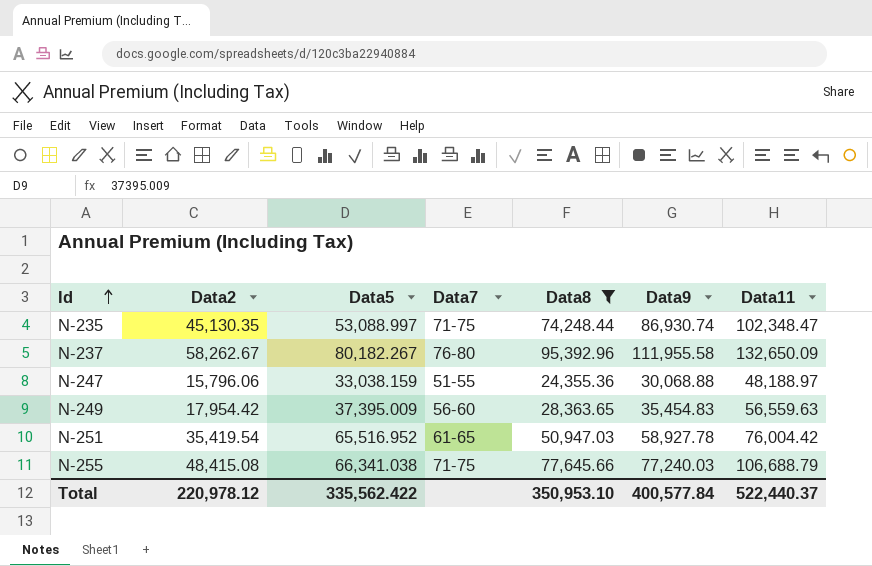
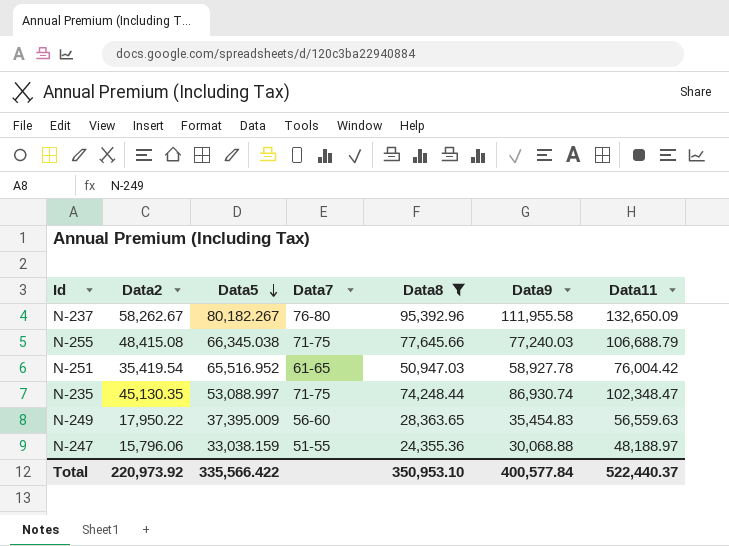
row order: Id ascending -> Data5 descending
N-255 | Data5: 66,341.038 -> 66,345.038
N-249 | Data2: 17,954.42 -> 17,950.22
Total | Data2: 220,978.12 -> 220,973.92
Total | Data5: 335,562.422 -> 335,566.422

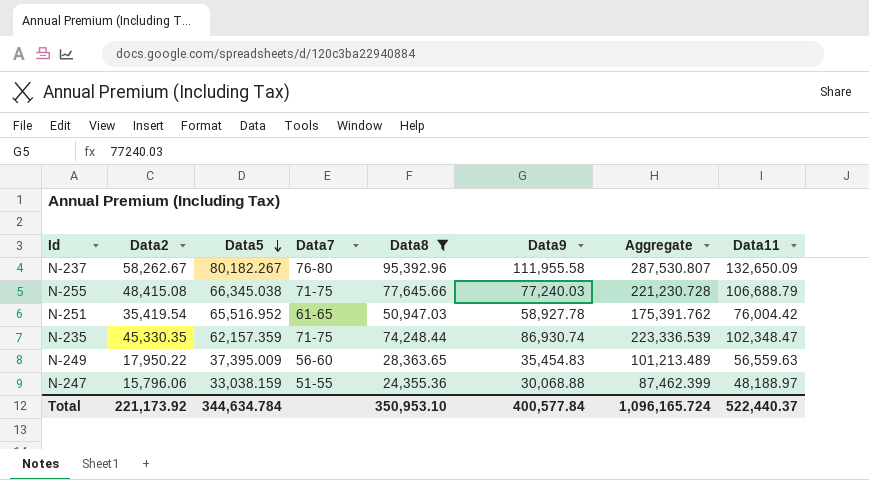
column Aggregate | formula: none -> [Data5] + [Data8] + [Data9]
N-235 | Data2: 45,130.35 -> 45,330.35
N-235 | Data5: 53,088.997 -> 62,157.359
Total | Data2: 220,973.92 -> 221,173.92
Total | Data5: 335,566.422 -> 344,634.784

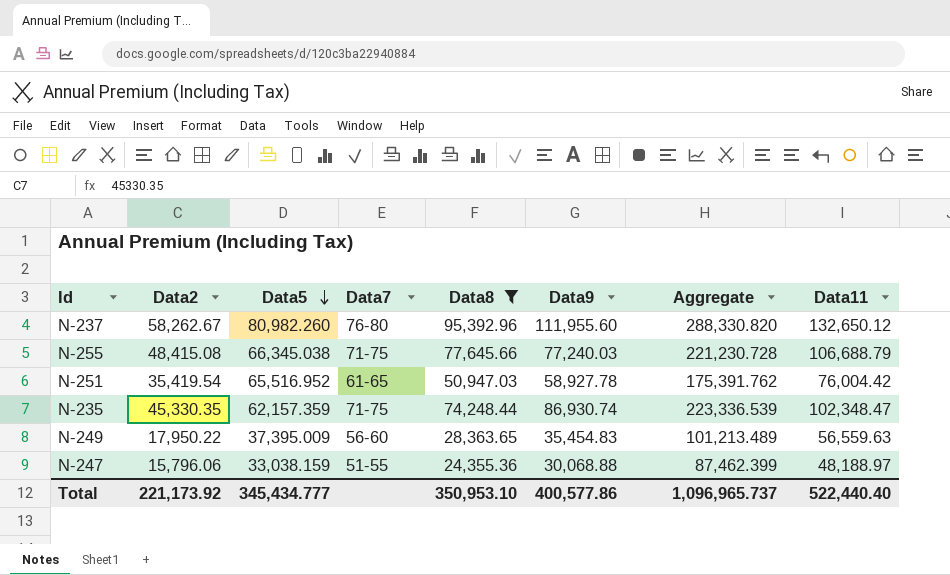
N-237 | Data5: 80,182.267 -> 80,982.260
N-237 | Data9: 111,955.58 -> 111,955.60
N-237 | Aggregate: 287,530.807 -> 288,330.820
N-237 | Data11: 132,650.09 -> 132,650.12
Total | Data5: 344,634.784 -> 345,434.777
Total | Data9: 400,577.84 -> 400,577.86
Total | Aggregate: 1,096,165.724 -> 1,096,965.737
Total | Data11: 522,440.37 -> 522,440.40

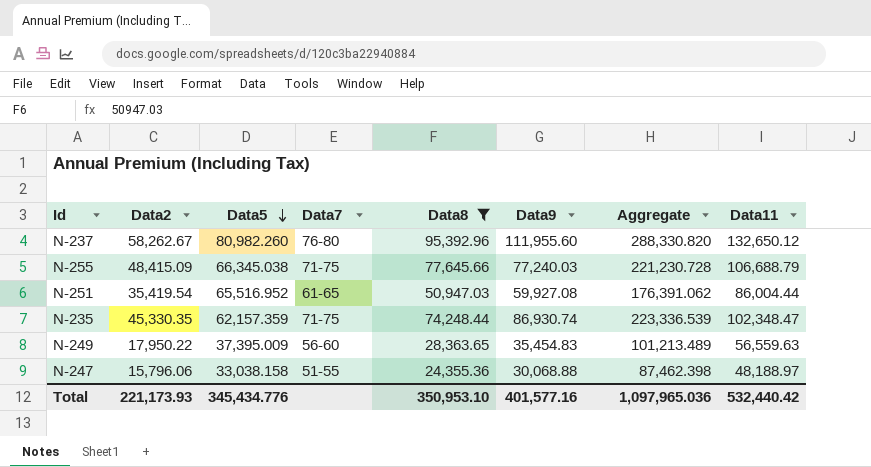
N-255 | Data2: 48,415.08 -> 48,415.09
N-251 | Data9: 58,927.78 -> 59,927.08
N-251 | Aggregate: 175,391.762 -> 176,391.062
N-251 | Data11: 76,004.42 -> 86,004.44
N-247 | Data5: 33,038.159 -> 33,038.158
N-247 | Aggregate: 87,462.399 -> 87,462.398
Total | Data2: 221,173.92 -> 221,173.93
Total | Data5: 345,434.777 -> 345,434.776
Total | Data9: 400,577.86 -> 401,577.16
Total | Aggregate: 1,096,965.737 -> 1,097,965.036
Total | Data11: 522,440.40 -> 532,440.42

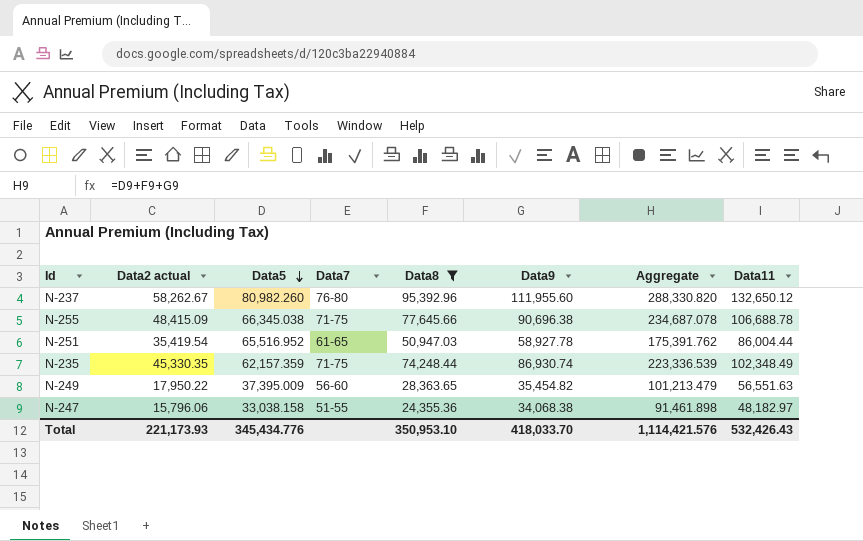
column name: Data2 -> Data2 actual
N-255 | Data9: 77,240.03 -> 90,696.38
N-255 | Aggregate: 221,230.728 -> 234,687.078
N-255 | Data11: 106,688.79 -> 106,688.78
N-251 | Data9: 59,927.08 -> 58,927.78
N-251 | Aggregate: 176,391.062 -> 175,391.762
N-235 | Data11: 102,348.47 -> 102,348.49
N-249 | Data9: 35,454.83 -> 35,454.82
N-249 | Aggregate: 101,213.489 -> 101,213.479
N-249 | Data11: 56,559.63 -> 56,551.63
N-247 | Data9: 30,068.88 -> 34,068.38
N-247 | Aggregate: 87,462.398 -> 91,461.898
N-247 | Data11: 48,188.97 -> 48,182.97
Total | Data9: 401,577.16 -> 418,033.70
Total | Aggregate: 1,097,965.036 -> 1,114,421.576
Total | Data11: 532,440.42 -> 532,426.43

